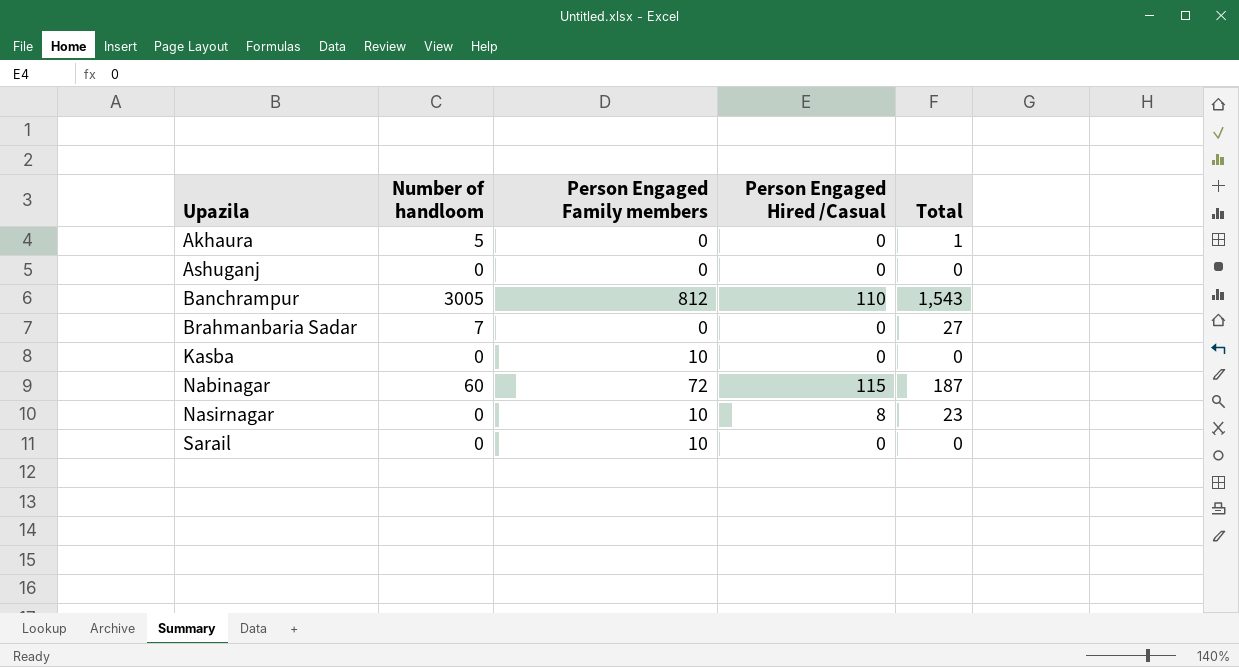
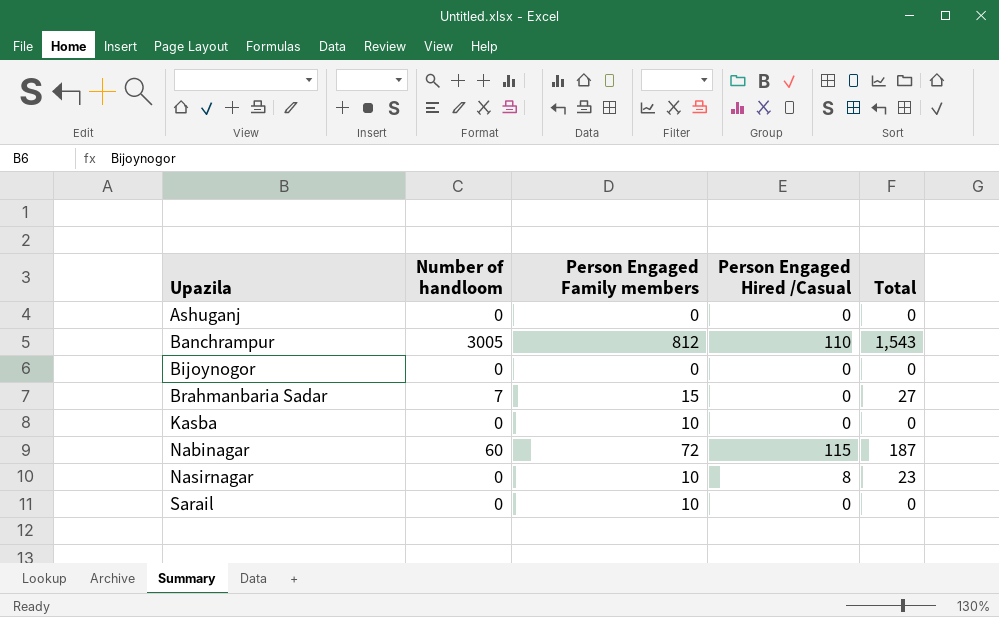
row Akhaura: 5 | 0 | 0 | 1 -> none
row Bijoynogor: none -> 0 | 0 | 0 | 0
Brahmanbaria Sadar | Person Engaged Family members: 0 -> 15

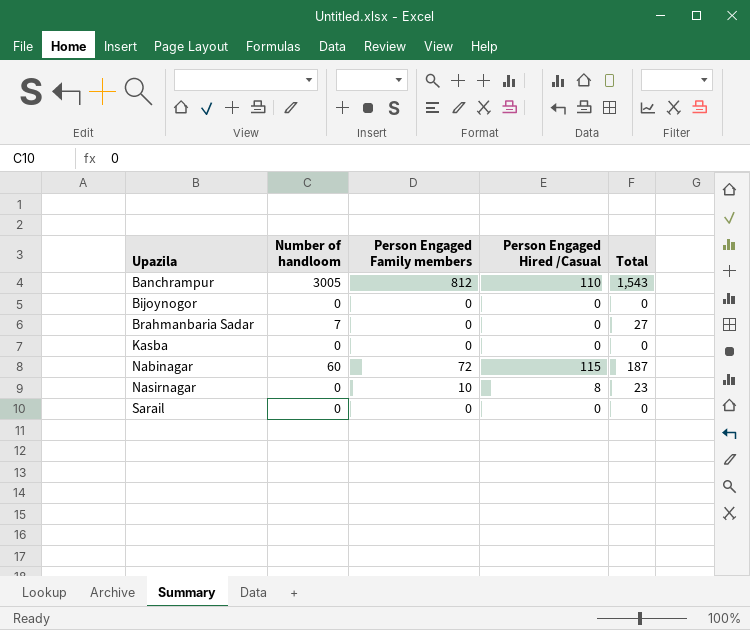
row Ashuganj: 0 | 0 | 0 | 0 -> none
Brahmanbaria Sadar | Person Engaged Family members: 15 -> 0
Kasba | Person Engaged Family members: 10 -> 0
Sarail | Person Engaged Family members: 10 -> 0

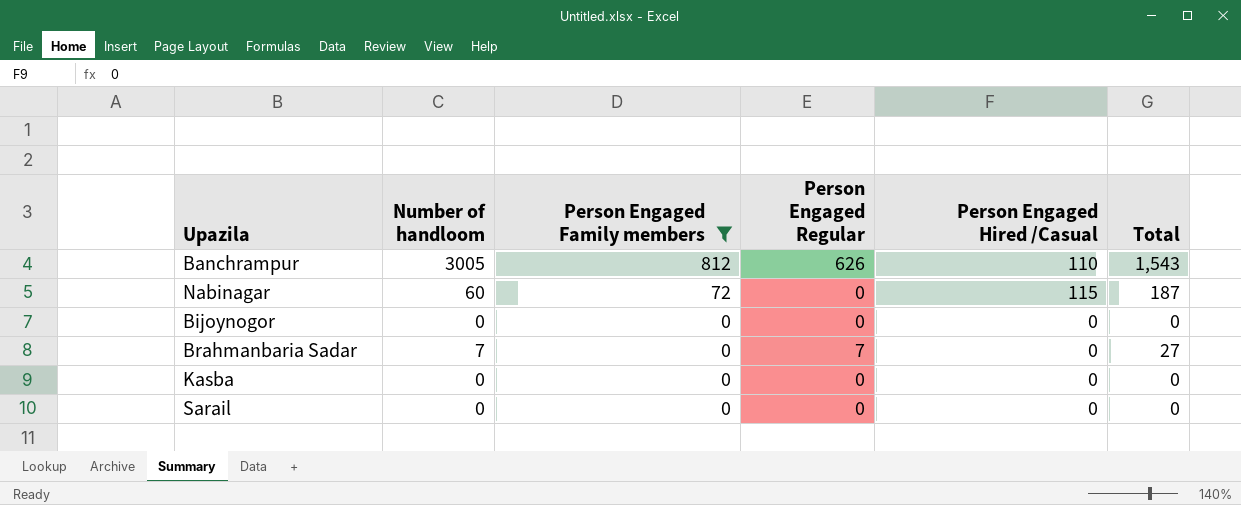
filter: none -> Person Engaged Family members != 10
row order: Upazila ascending -> Person Engaged Family members descending
column Person Engaged Regular | position: none -> 4

